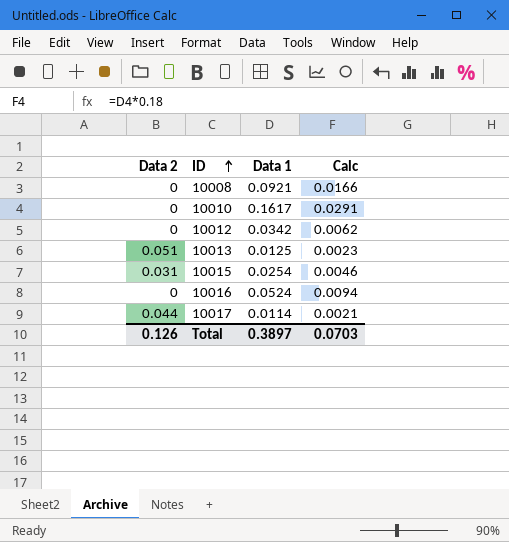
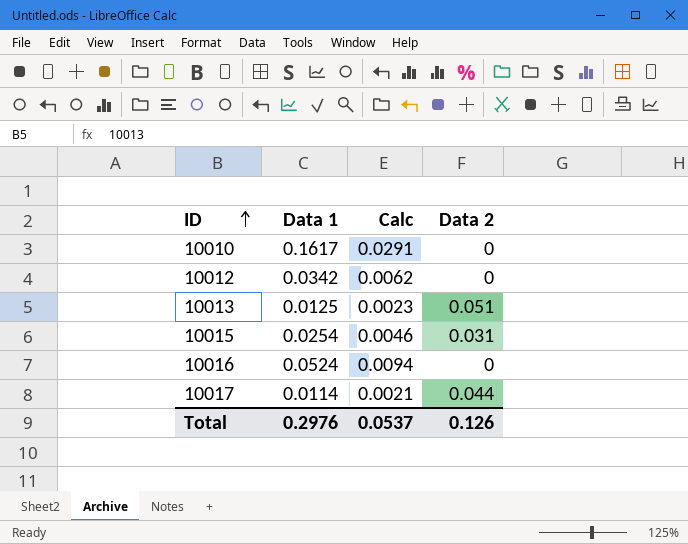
column Data 2 | position: 1 -> 4
row 10008: 0 | 0.0921 | 0.0166 -> none
Total | Data 1: 0.3897 -> 0.2976
Total | Calc: 0.0703 -> 0.0537

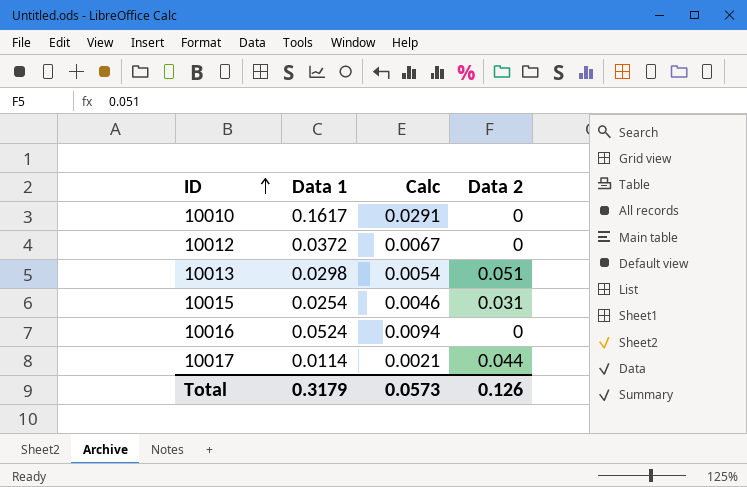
10012 | Data 1: 0.0342 -> 0.0372
10012 | Calc: 0.0062 -> 0.0067
10013 | Data 1: 0.0125 -> 0.0298
10013 | Calc: 0.0023 -> 0.0054
Total | Data 1: 0.2976 -> 0.3179
Total | Calc: 0.0537 -> 0.0573

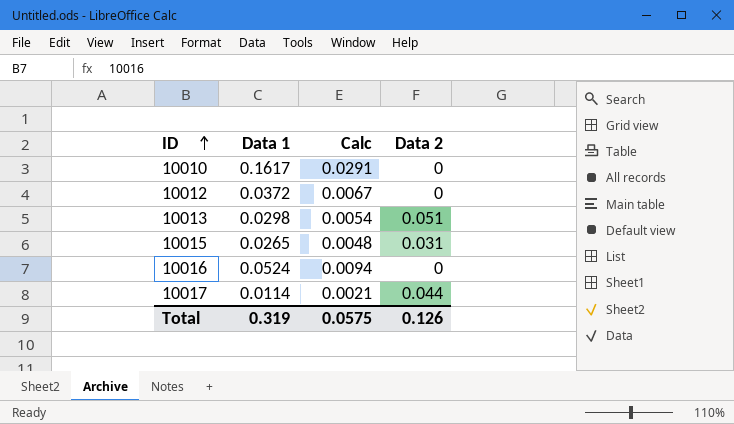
10015 | Data 1: 0.0254 -> 0.0265
10015 | Calc: 0.0046 -> 0.0048
Total | Data 1: 0.3179 -> 0.319
Total | Calc: 0.0573 -> 0.0575

